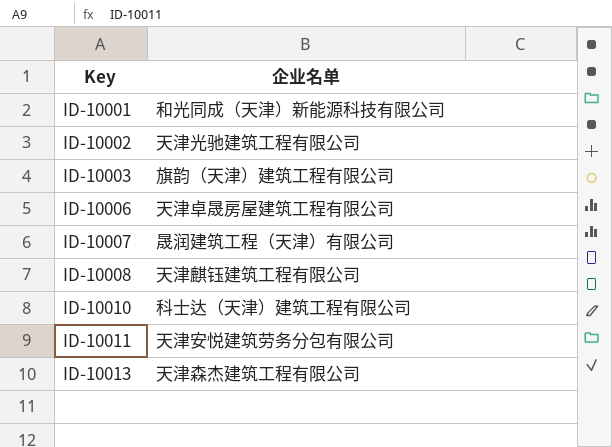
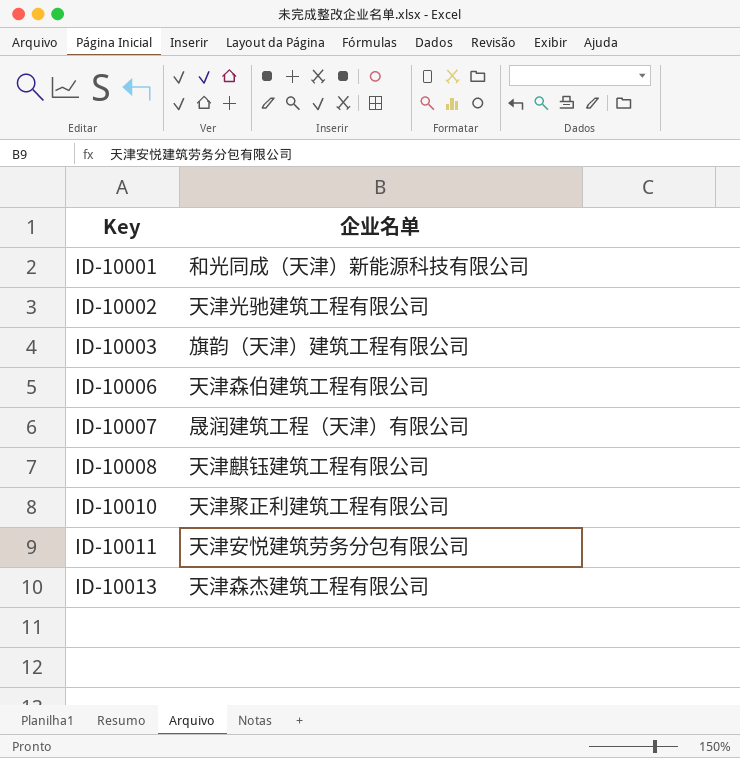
ID-10006 | 企业名单: 天津卓晟房屋建筑工程有限公司 -> 天津森伯建筑工程有限公司
ID-10010 | 企业名单: 科士达（天津）建筑工程有限公司 -> 天津聚正利建筑工程有限公司

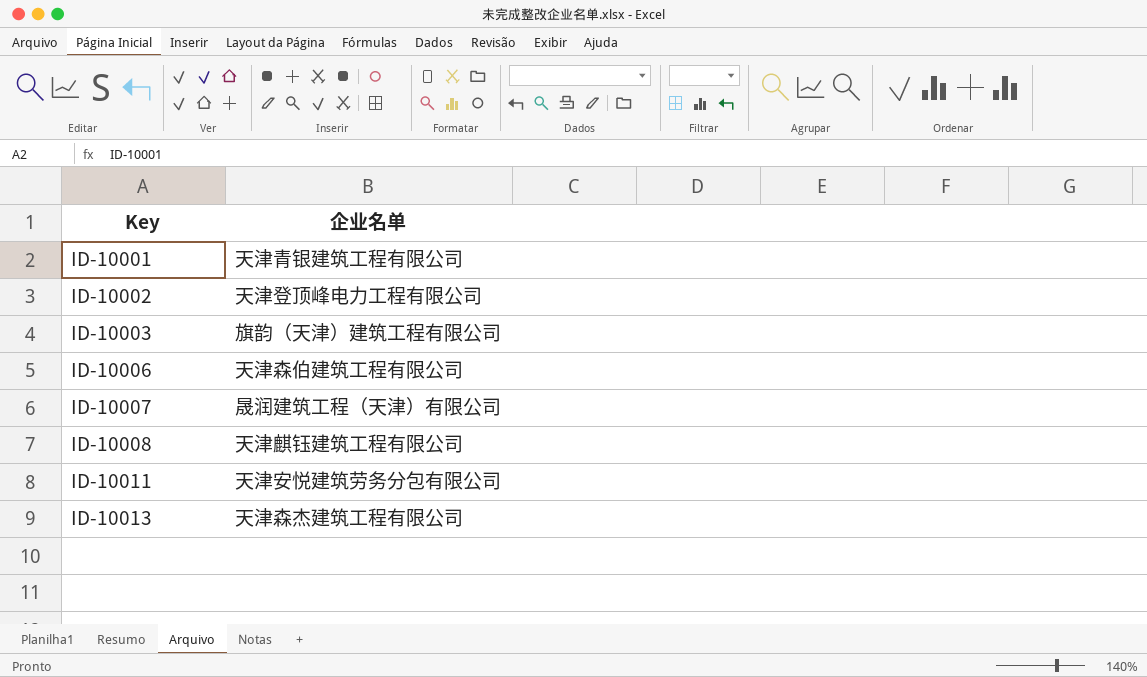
row ID-10010: 天津聚正利建筑工程有限公司 -> none
ID-10001 | 企业名单: 和光同成（天津）新能源科技有限公司 -> 天津青银建筑工程有限公司
ID-10002 | 企业名单: 天津光驰建筑工程有限公司 -> 天津登顶峰电力工程有限公司

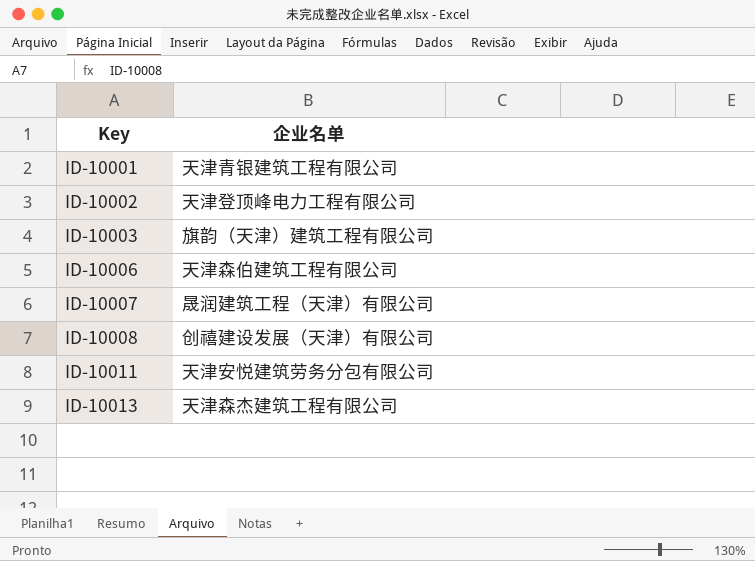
ID-10008 | 企业名单: 天津麒钰建筑工程有限公司 -> 创禧建设发展（天津）有限公司

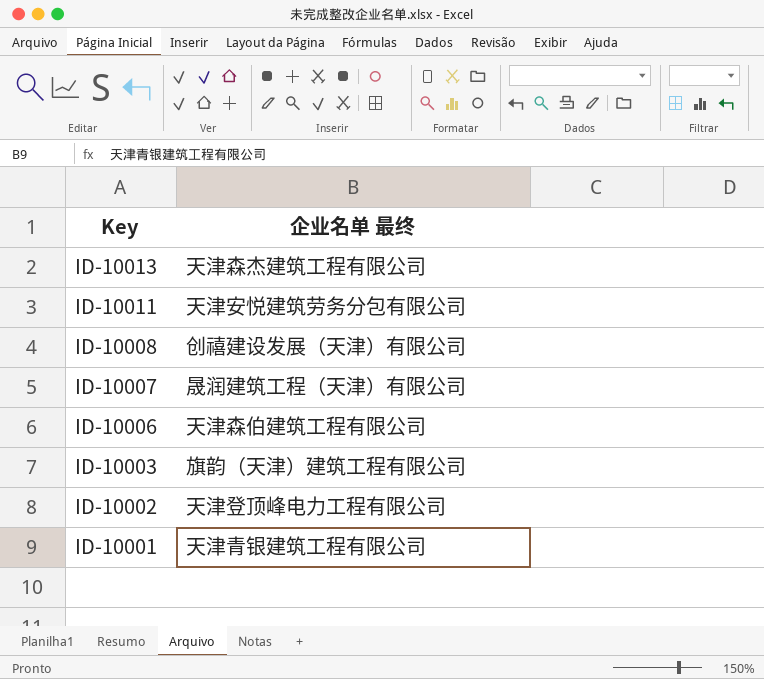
row order: Key ascending -> Key descending
column name: 企业名单 -> 企业名单 最终

